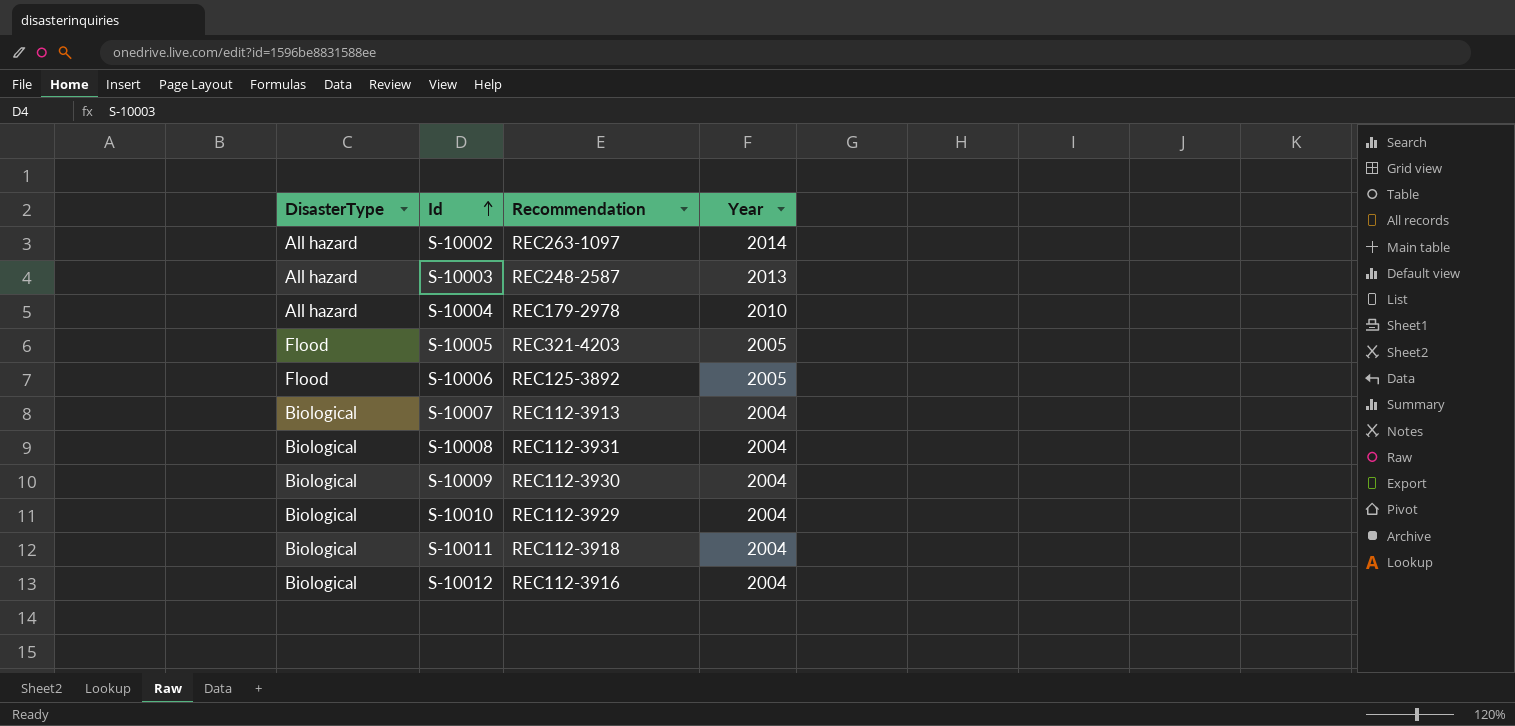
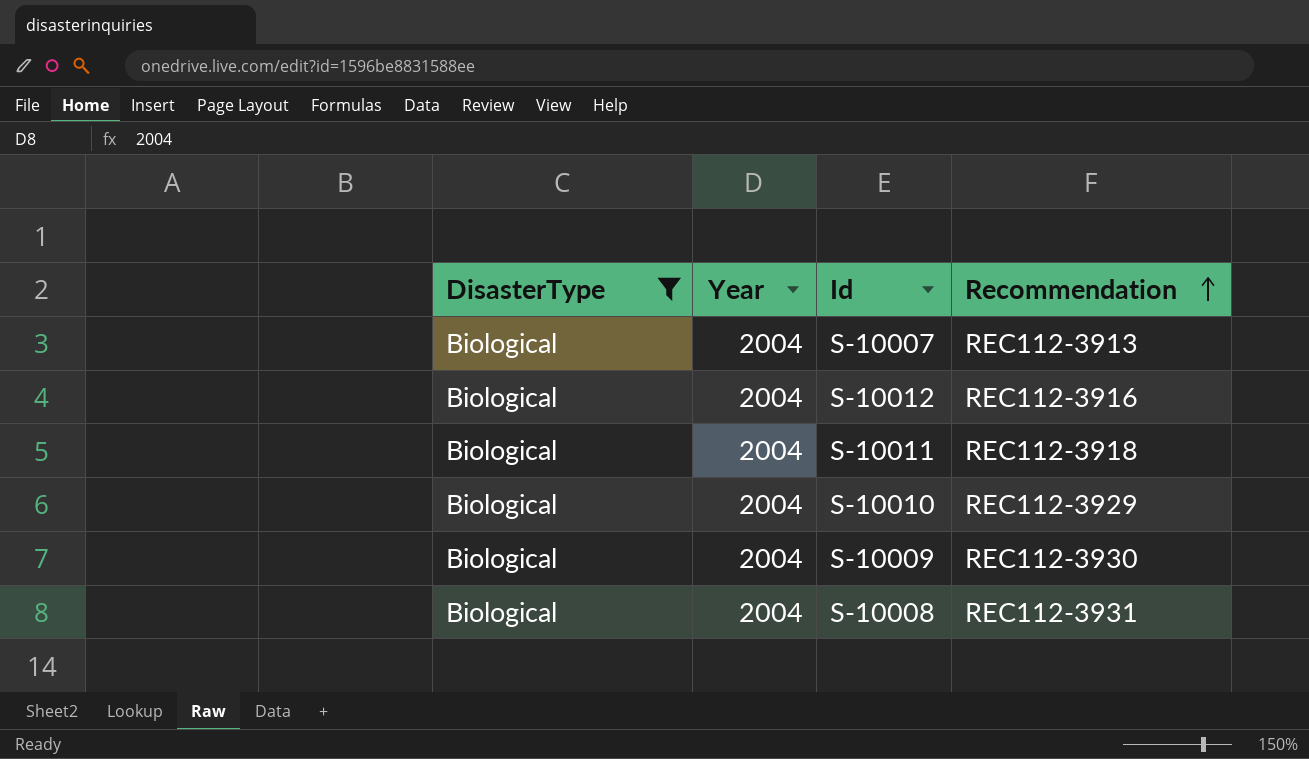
filter: none -> DisasterType = Biological
row order: Id ascending -> Recommendation ascending
column Year | position: 4 -> 2

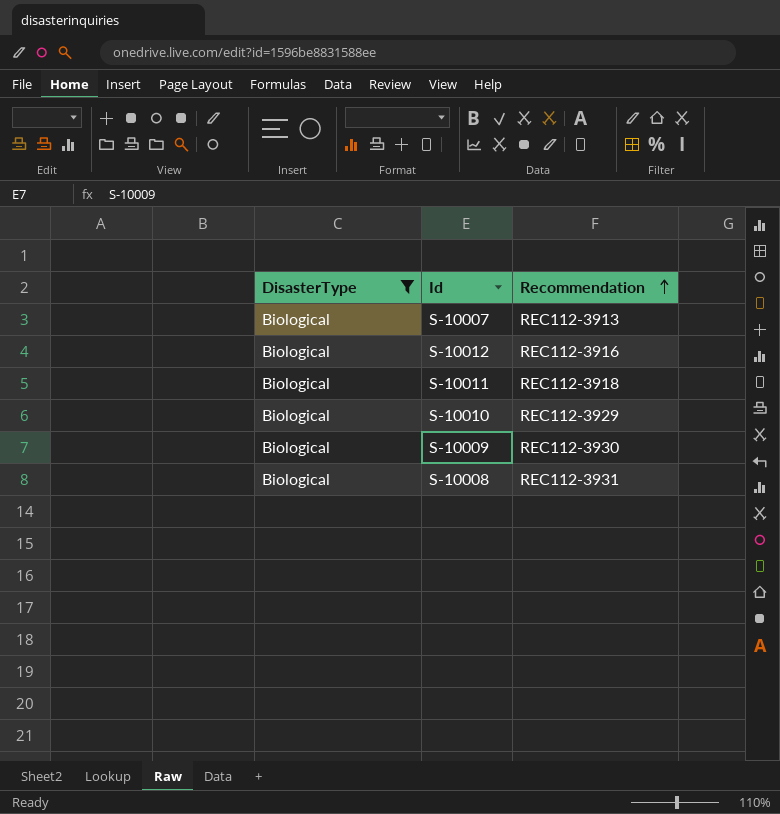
column Year | position: 2 -> none

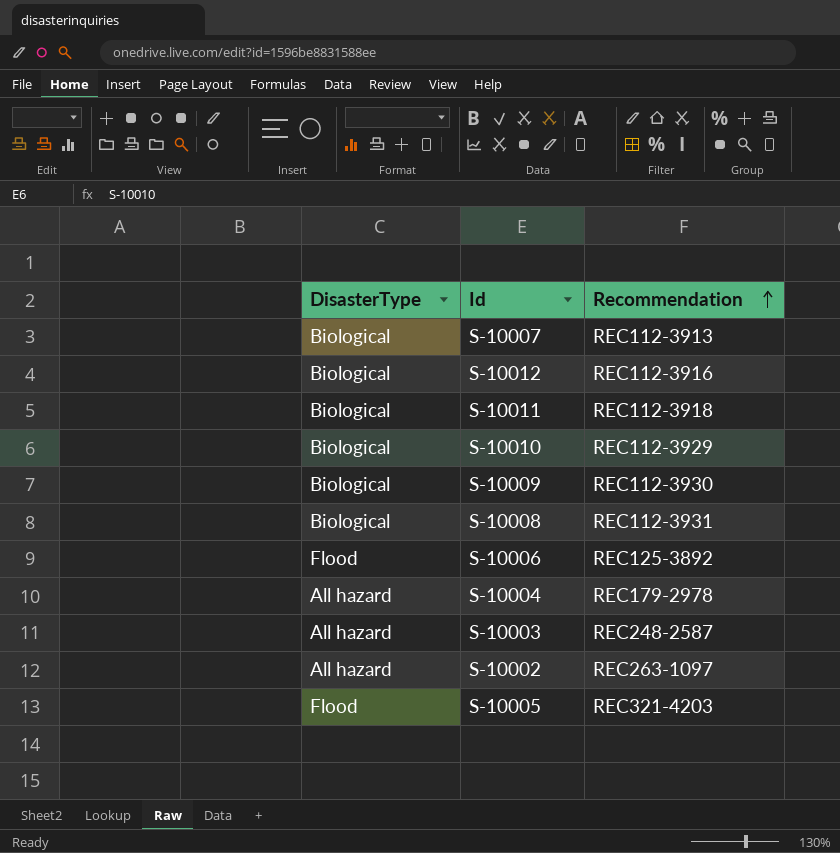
filter: DisasterType = Biological -> none

